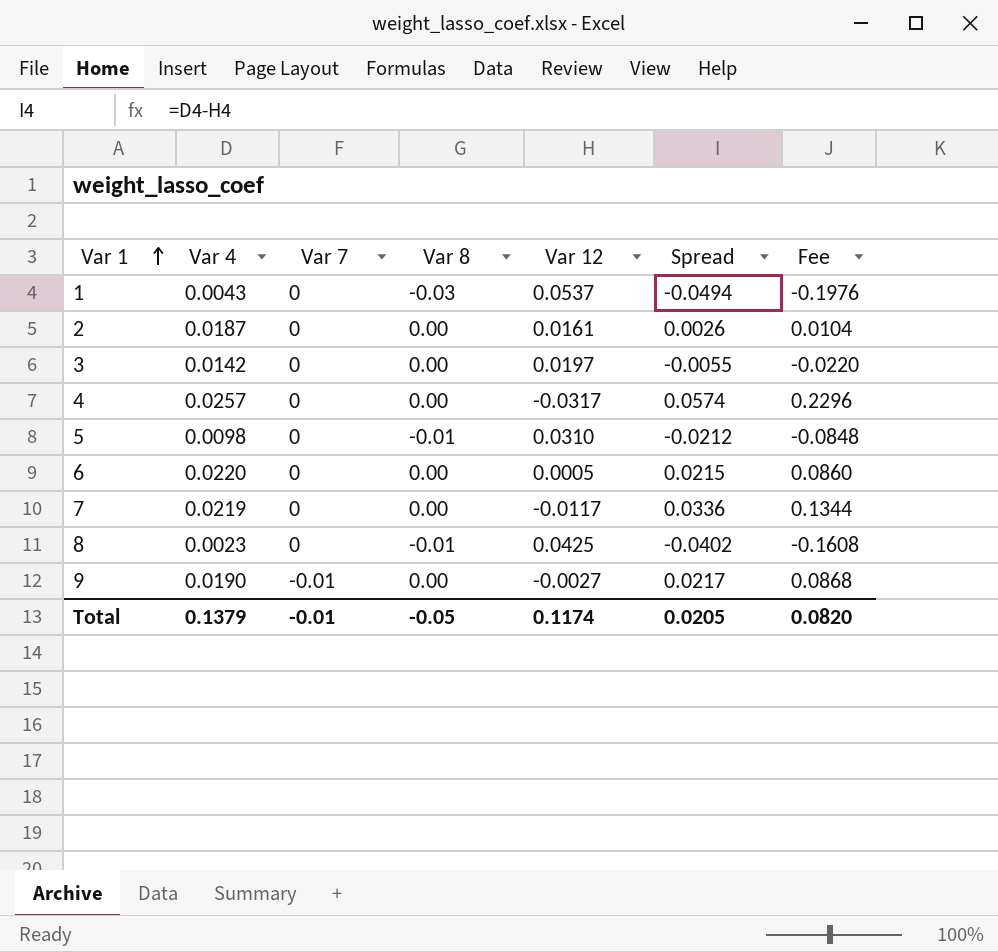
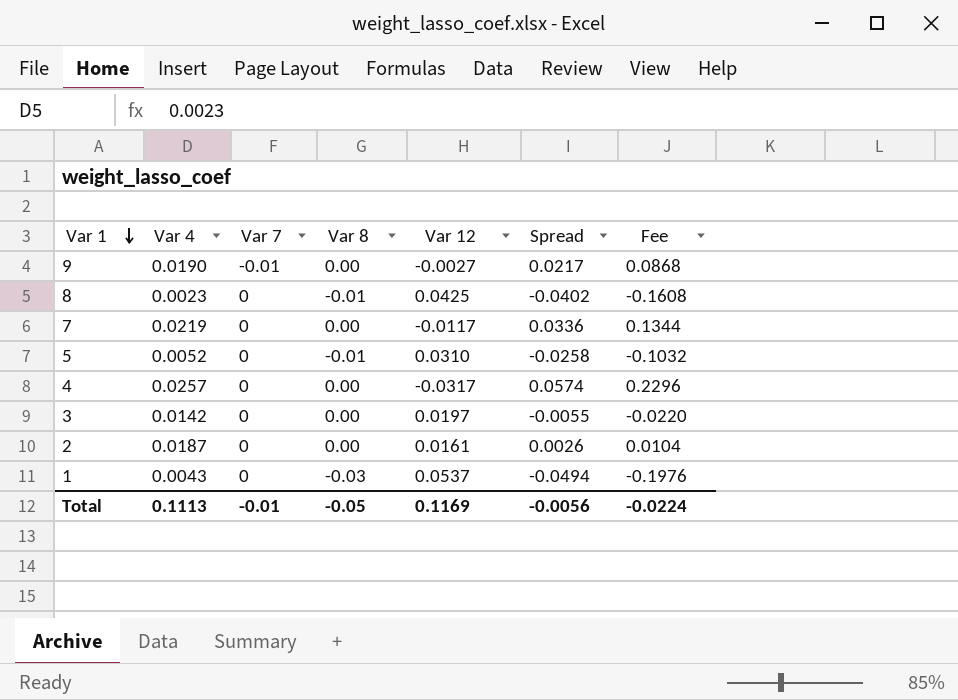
row order: Var 1 ascending -> Var 1 descending
row 6: 0.0220 | 0 | 0.00 | 0.0005 | 0.0215 | 0.0860 -> none
5 | Var 4: 0.0098 -> 0.0052
5 | Spread: -0.0212 -> -0.0258
5 | Fee: -0.0848 -> -0.1032
Total | Var 4: 0.1379 -> 0.1113
Total | Var 12: 0.1174 -> 0.1169
Total | Spread: 0.0205 -> -0.0056
Total | Fee: 0.0820 -> -0.0224

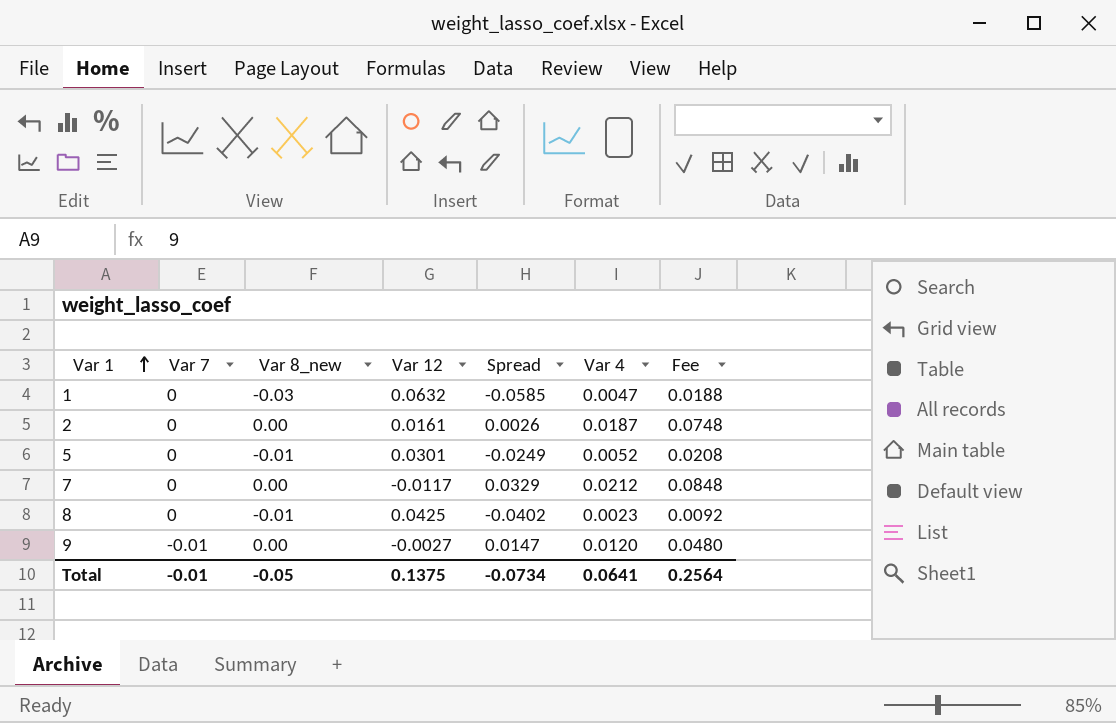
row order: Var 1 descending -> Var 1 ascending
column name: Var 8 -> Var 8_new
column Var 4 | position: 2 -> 6
column Fee | formula: [Spread] * 4 -> [Var 4] * 4
row 4: 0.0257 | 0 | 0.00 | -0.0317 | 0.0574 | 0.2296 -> none
row 3: 0.0142 | 0 | 0.00 | 0.0197 | -0.0055 | -0.0220 -> none
1 | Var 12: 0.0537 -> 0.0632
1 | Spread: -0.0494 -> -0.0585
1 | Var 4: 0.0043 -> 0.0047
5 | Var 12: 0.0310 -> 0.0301
5 | Spread: -0.0258 -> -0.0249
7 | Spread: 0.0336 -> 0.0329
7 | Var 4: 0.0219 -> 0.0212
9 | Spread: 0.0217 -> 0.0147
9 | Var 4: 0.0190 -> 0.0120
Total | Var 12: 0.1169 -> 0.1375
Total | Spread: -0.0056 -> -0.0734
Total | Var 4: 0.1113 -> 0.0641
Total | Fee: -0.0224 -> 0.2564

